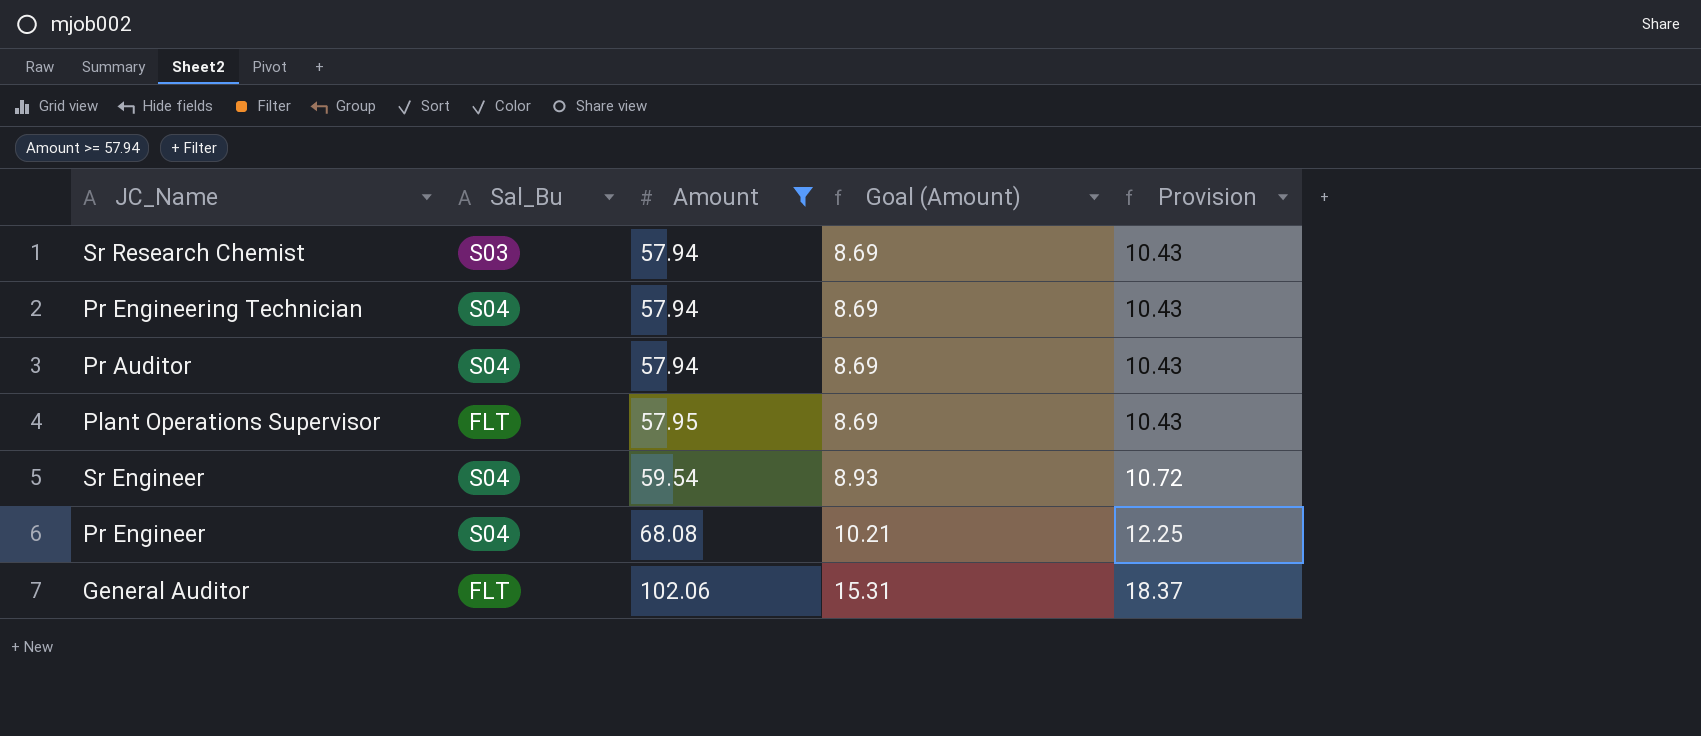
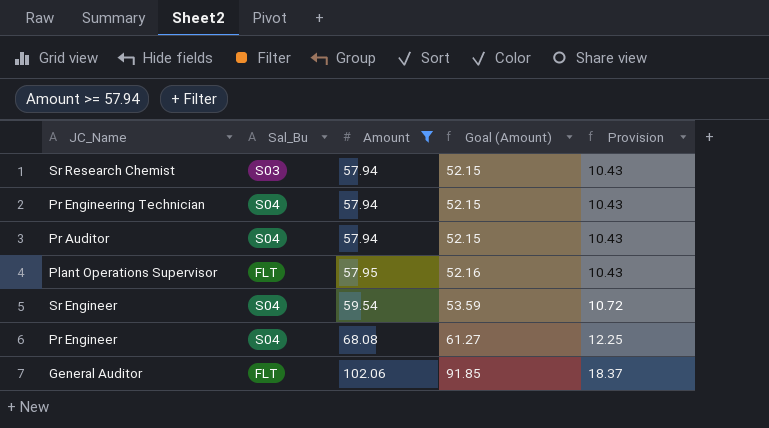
column Goal (Amount) | formula: [Amount] * 0.15 -> [Amount] * 0.9

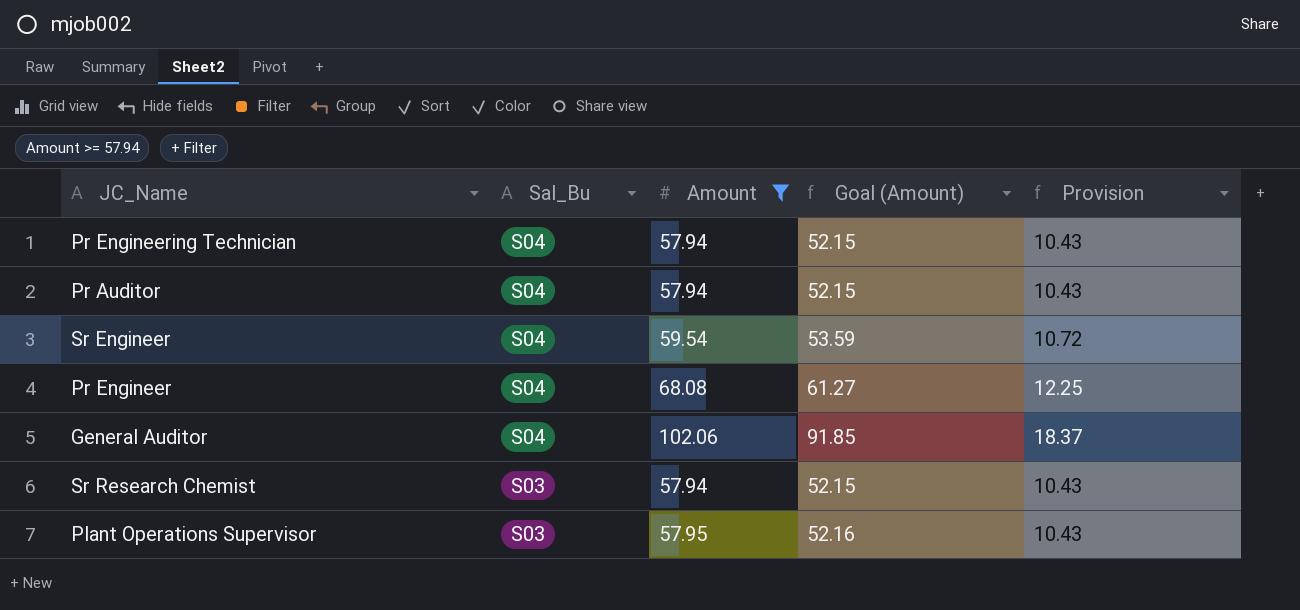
row order: Amount ascending -> Sal_Bu descending
General Auditor | Sal_Bu: FLT -> S04
Plant Operations Supervisor | Sal_Bu: FLT -> S03

